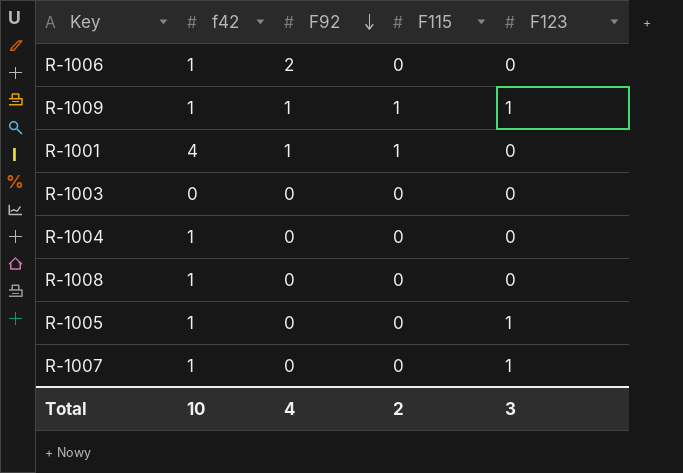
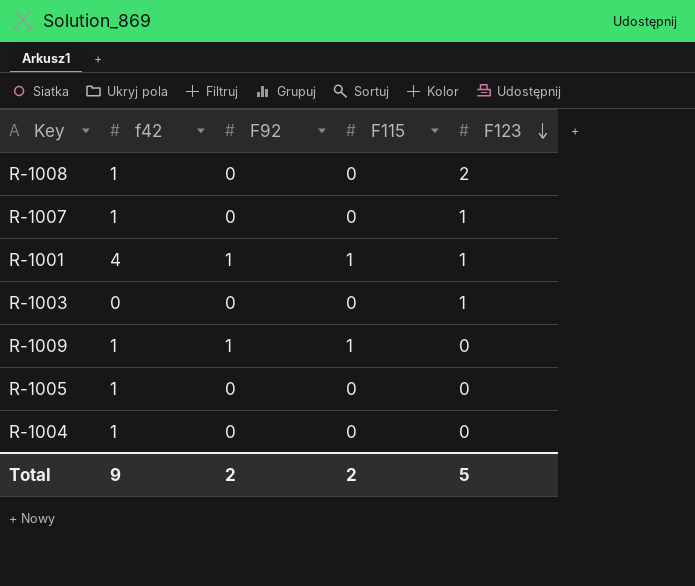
row order: F92 descending -> F123 descending
row R-1006: 1 | 2 | 0 | 0 -> none
R-1008 | F123: 0 -> 2
R-1001 | F123: 0 -> 1
R-1003 | F123: 0 -> 1
R-1009 | F123: 1 -> 0
R-1005 | F123: 1 -> 0
Total | f42: 10 -> 9
Total | F92: 4 -> 2
Total | F123: 3 -> 5

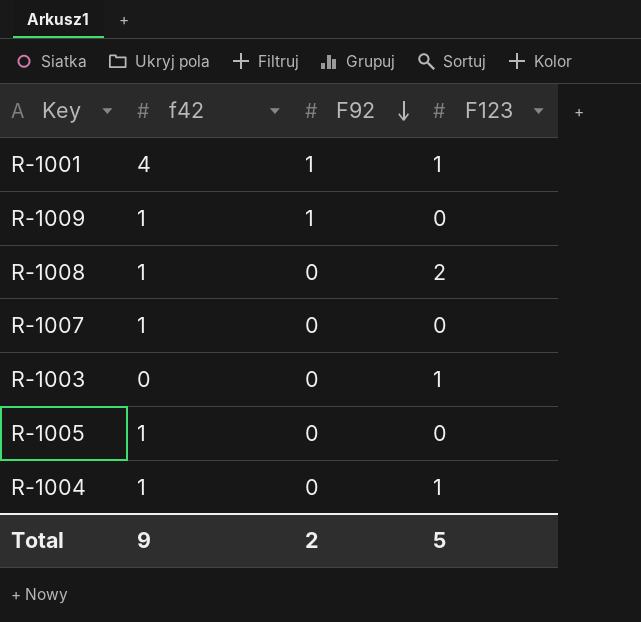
row order: F123 descending -> F92 descending
column F115 | position: 4 -> none
R-1007 | F123: 1 -> 0
R-1004 | F123: 0 -> 1

